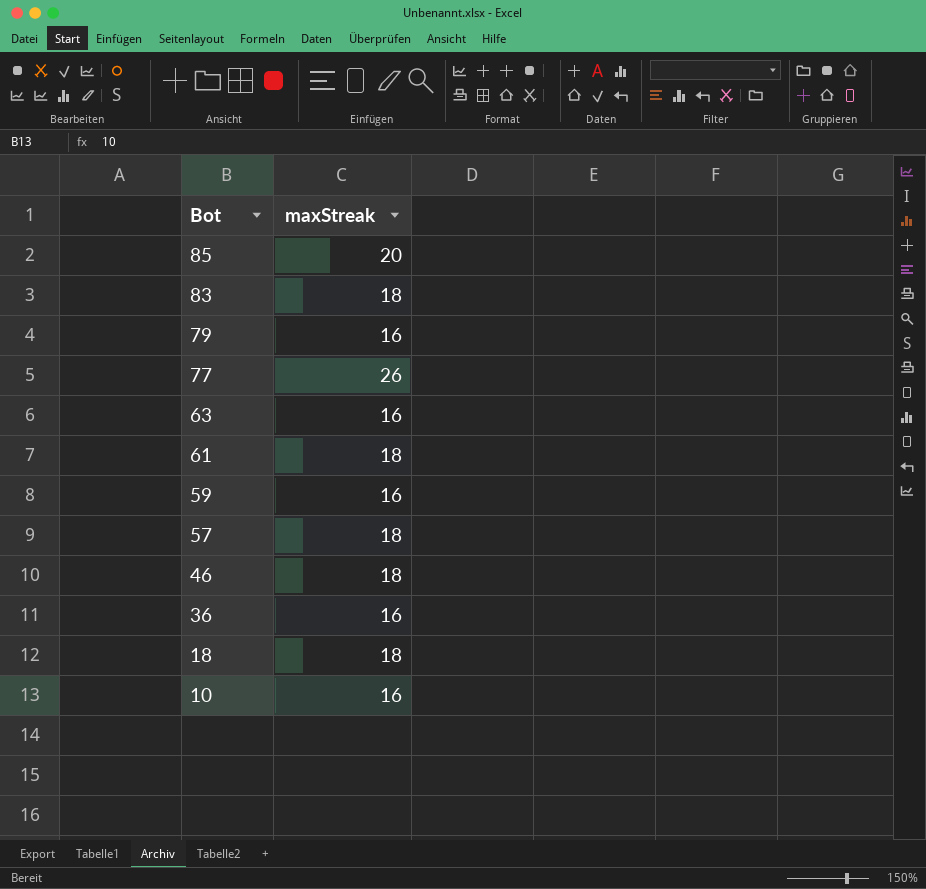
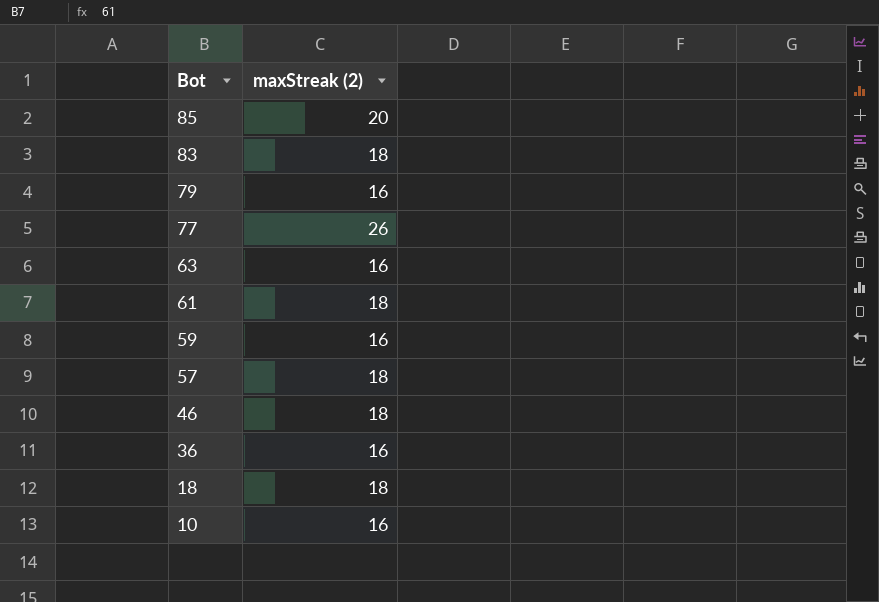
column name: maxStreak -> maxStreak (2)

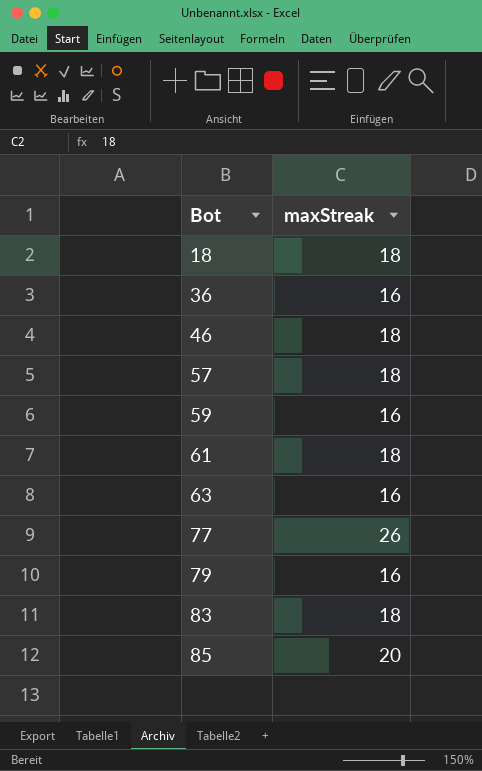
row order: Bot descending -> Bot ascending
column name: maxStreak (2) -> maxStreak
row 10: 16 -> none

